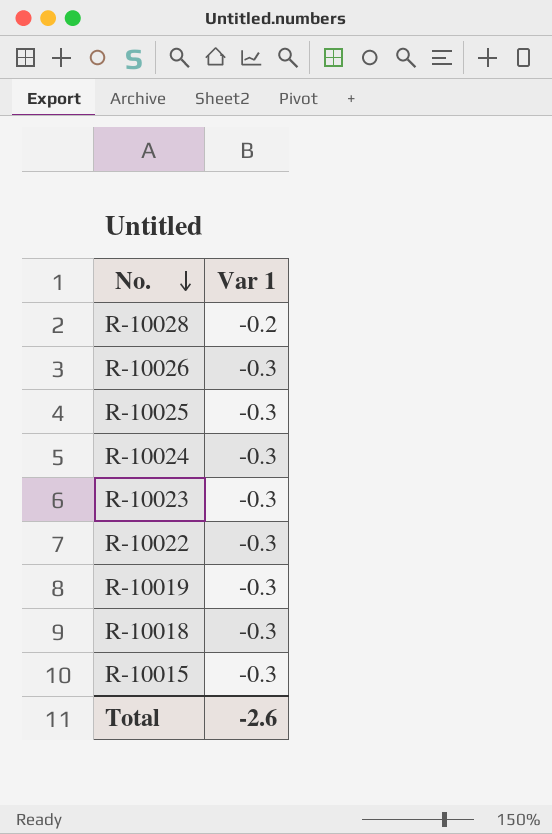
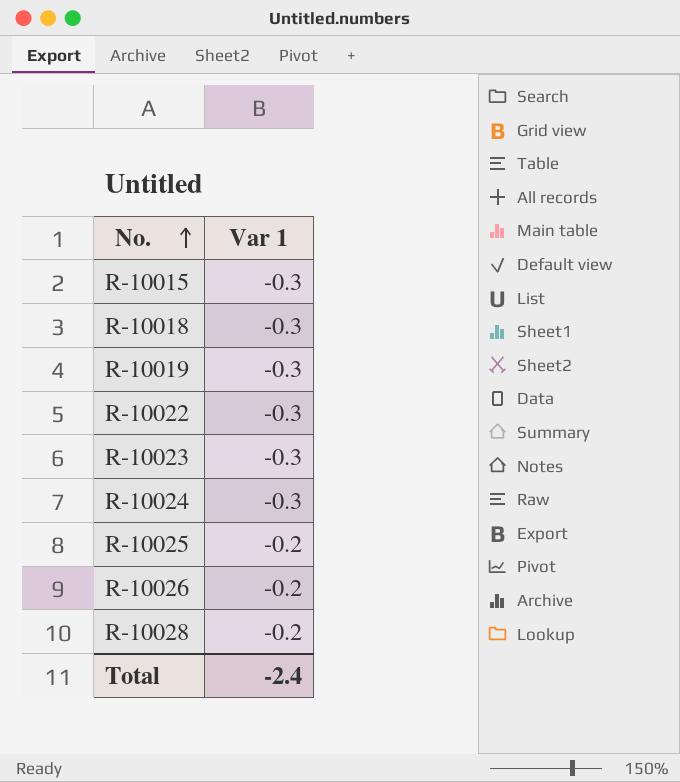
row order: No. descending -> No. ascending
R-10025 | Var 1: -0.3 -> -0.2
R-10026 | Var 1: -0.3 -> -0.2
Total | Var 1: -2.6 -> -2.4

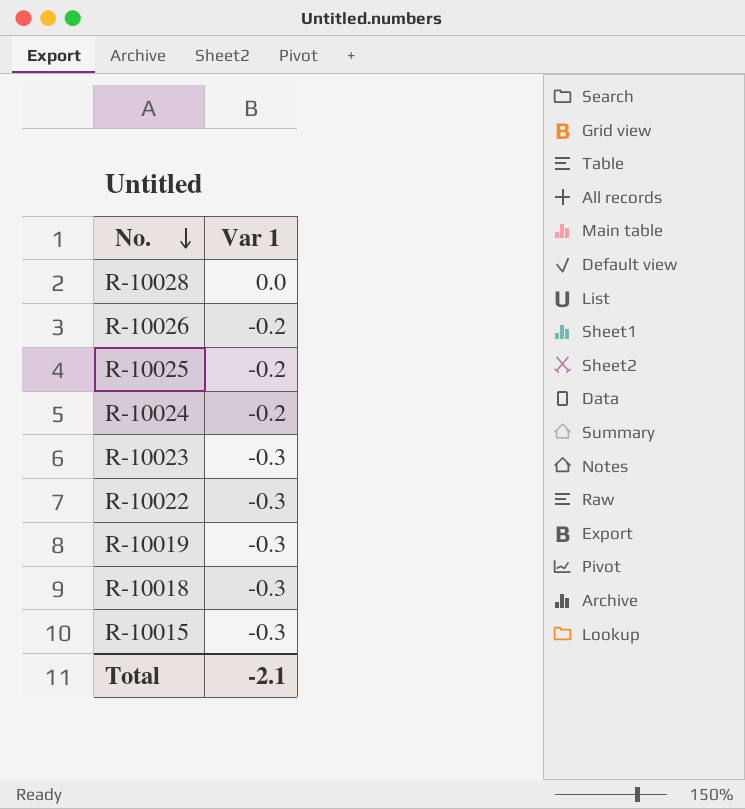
row order: No. ascending -> No. descending
R-10028 | Var 1: -0.2 -> 0.0
R-10024 | Var 1: -0.3 -> -0.2
Total | Var 1: -2.4 -> -2.1

